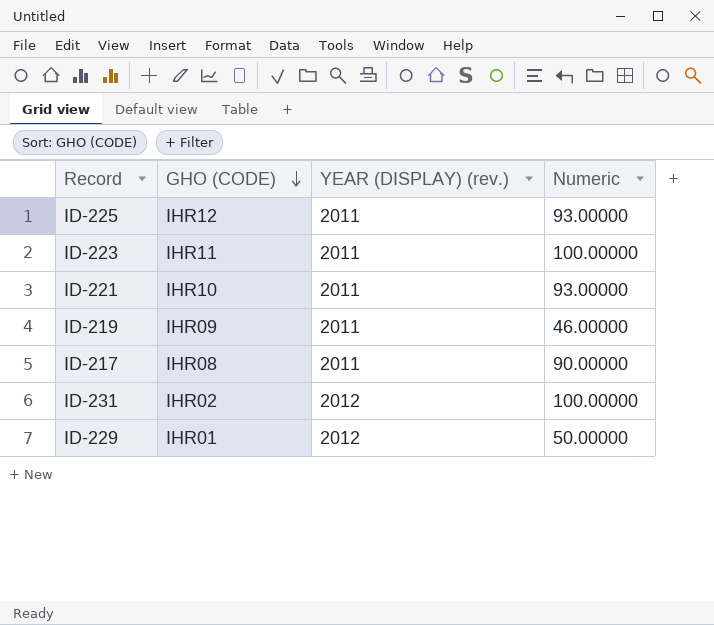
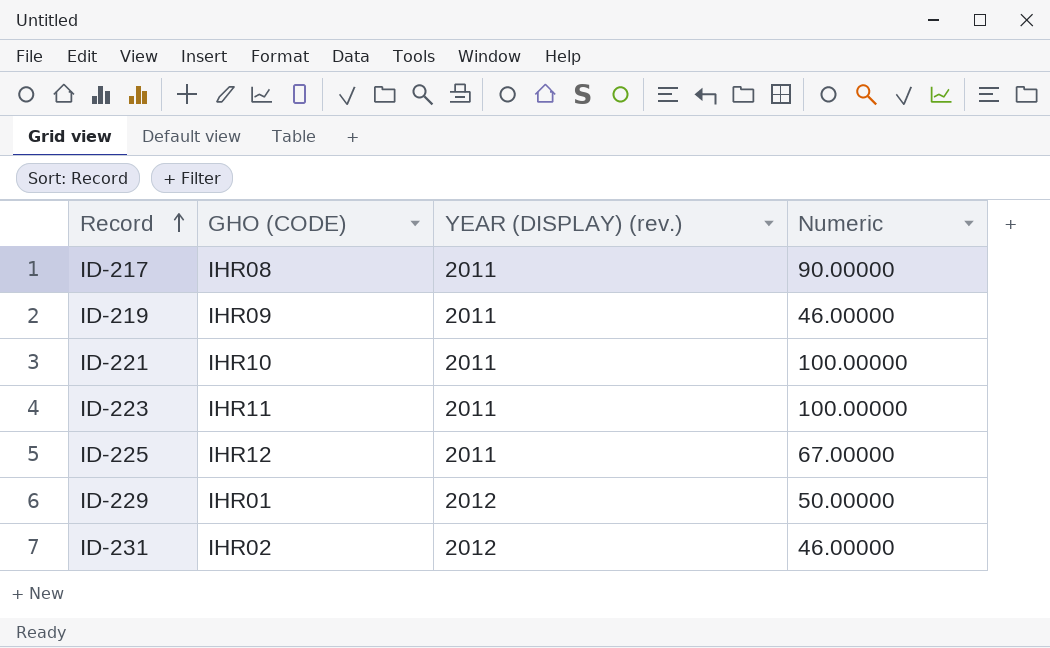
row order: GHO (CODE) descending -> Record ascending
ID-221 | Numeric: 93.00000 -> 100.00000
ID-225 | Numeric: 93.00000 -> 67.00000
ID-231 | Numeric: 100.00000 -> 46.00000

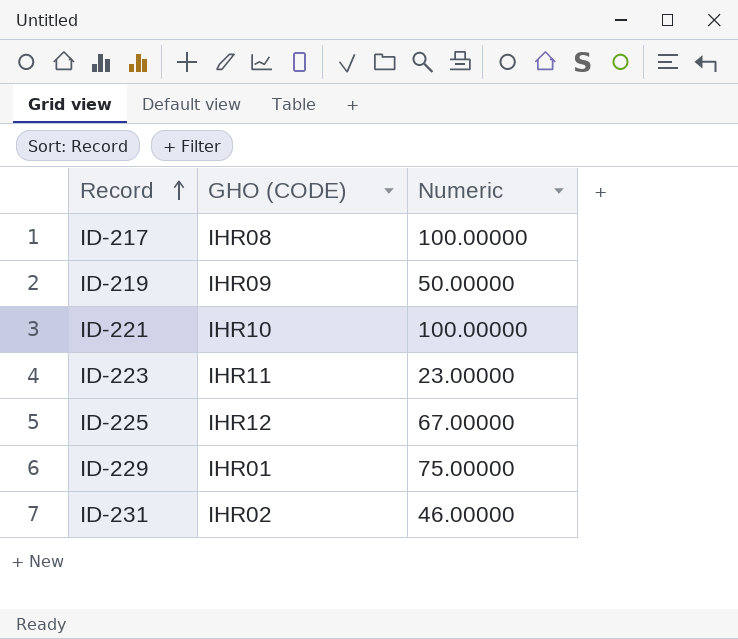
column YEAR (DISPLAY) (rev.) | position: 3 -> none
ID-217 | Numeric: 90.00000 -> 100.00000
ID-219 | Numeric: 46.00000 -> 50.00000
ID-223 | Numeric: 100.00000 -> 23.00000
ID-229 | Numeric: 50.00000 -> 75.00000

